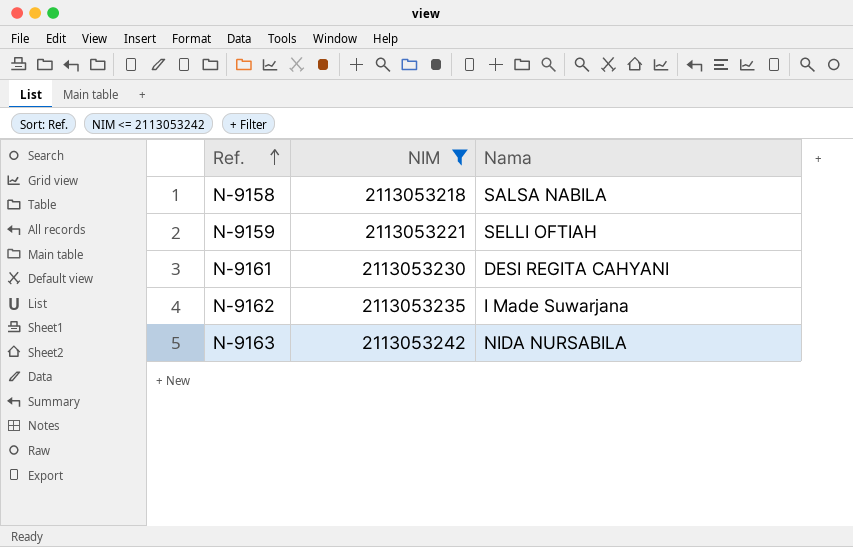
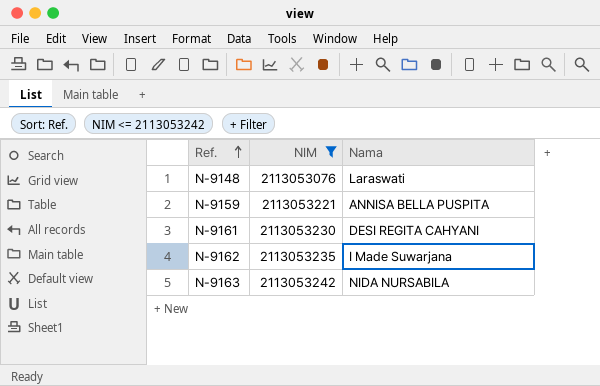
row N-9158: 2113053218 | SALSA NABILA -> none
row N-9148: none -> 2113053076 | Laraswati
N-9159 | Nama: SELLI OFTIAH -> ANNISA BELLA PUSPITA

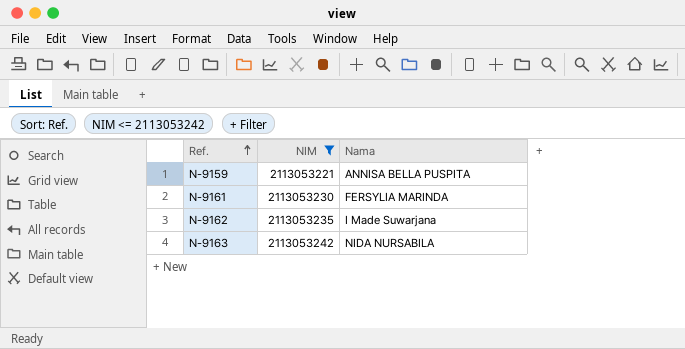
row N-9148: 2113053076 | Laraswati -> none
N-9161 | Nama: DESI REGITA CAHYANI -> FERSYLIA MARINDA

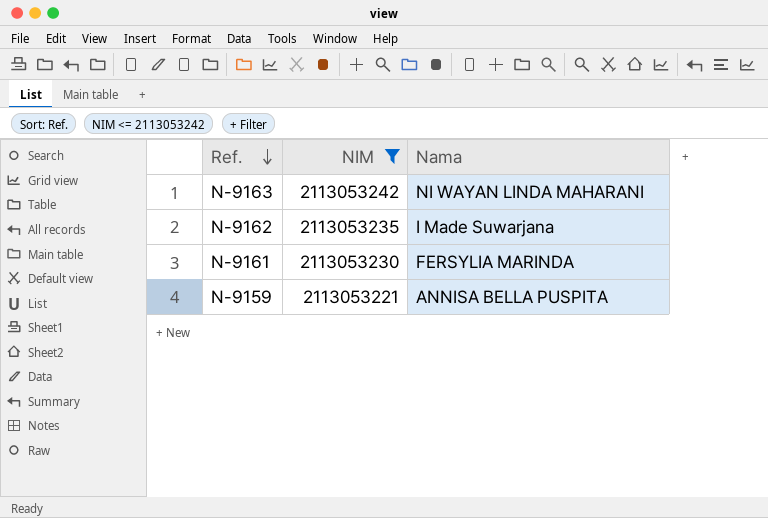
row order: Ref. ascending -> Ref. descending
N-9163 | Nama: NIDA NURSABILA -> NI WAYAN LINDA MAHARANI

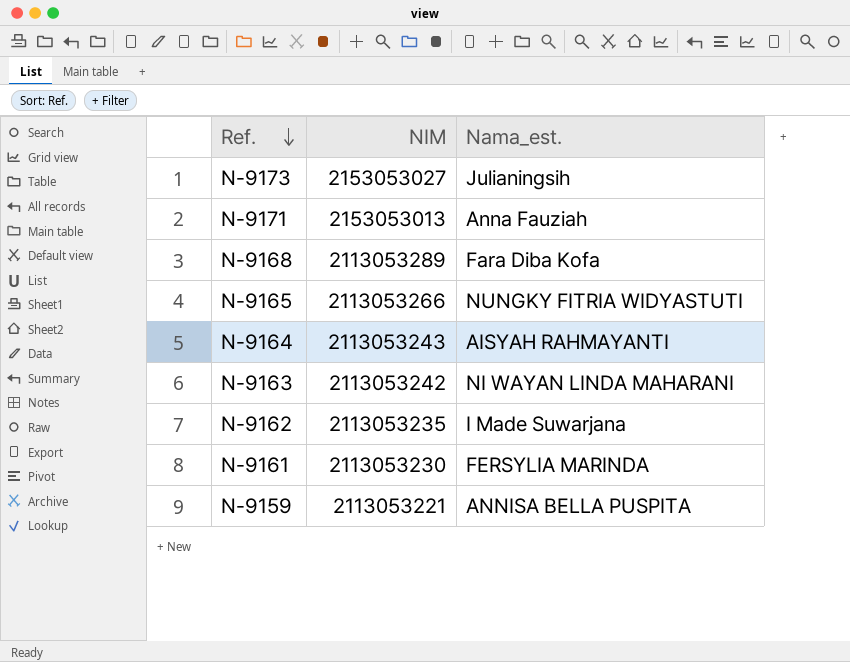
filter: NIM <= 2113053242 -> none
column name: Nama -> Nama_est.

